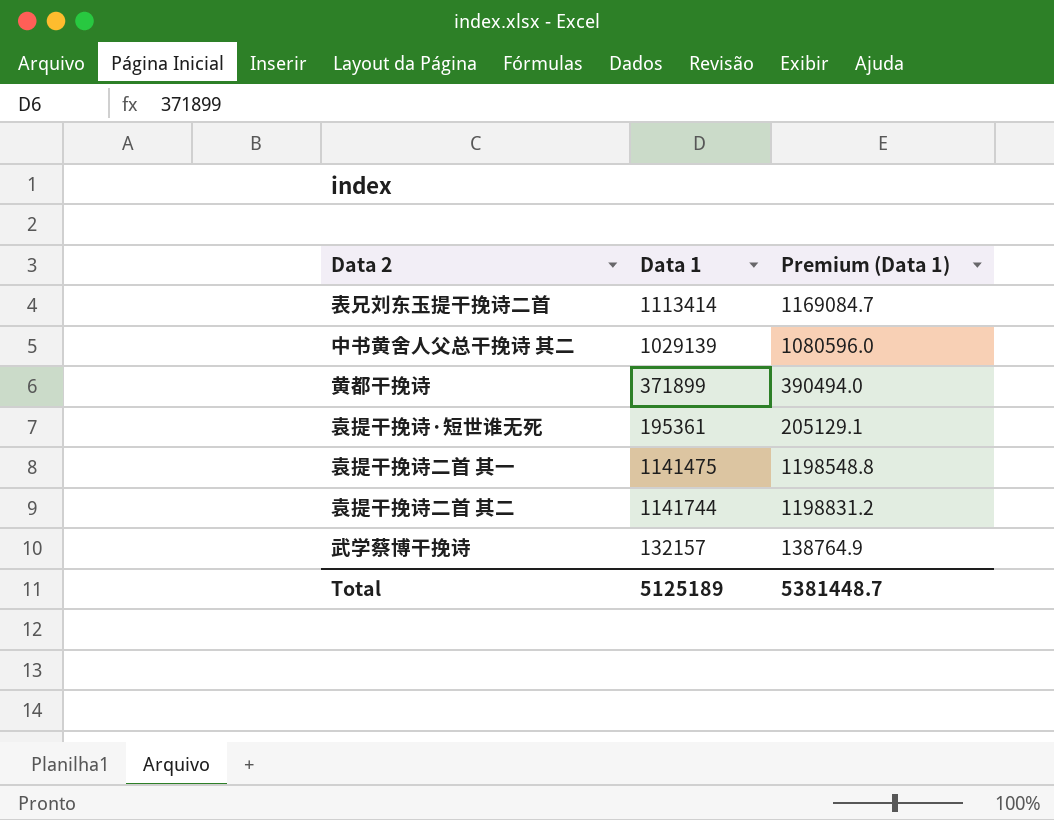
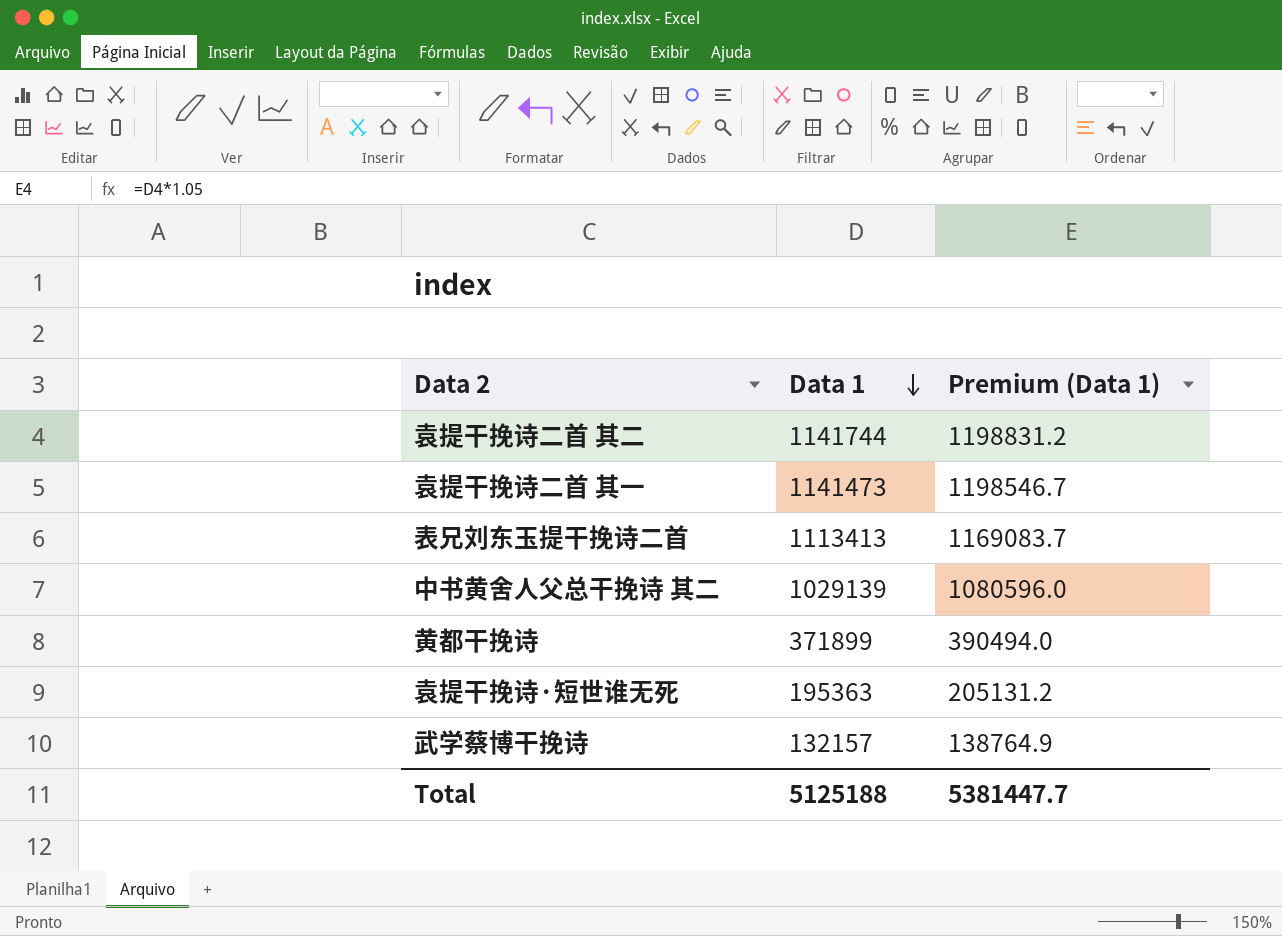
row order: none -> Data 1 descending
袁提干挽诗二首 其一 | Data 1: 1141475 -> 1141473
袁提干挽诗二首 其一 | Premium (Data 1): 1198548.8 -> 1198546.7
表兄刘东玉提干挽诗二首 | Data 1: 1113414 -> 1113413
表兄刘东玉提干挽诗二首 | Premium (Data 1): 1169084.7 -> 1169083.7
袁提干挽诗·短世谁无死 | Data 1: 195361 -> 195363
袁提干挽诗·短世谁无死 | Premium (Data 1): 205129.1 -> 205131.2
Total | Data 1: 5125189 -> 5125188
Total | Premium (Data 1): 5381448.7 -> 5381447.7

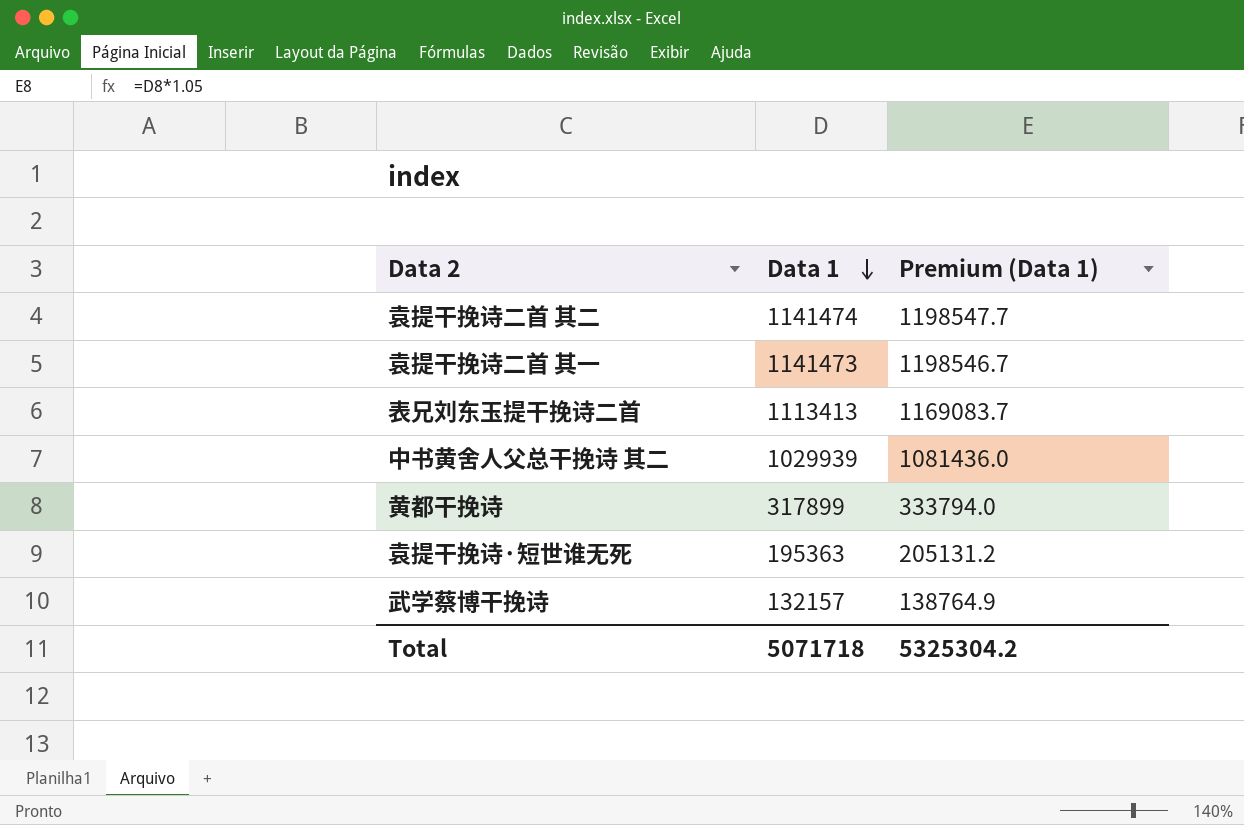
袁提干挽诗二首 其二 | Data 1: 1141744 -> 1141474
袁提干挽诗二首 其二 | Premium (Data 1): 1198831.2 -> 1198547.7
中书黄舍人父总干挽诗 其二 | Data 1: 1029139 -> 1029939
中书黄舍人父总干挽诗 其二 | Premium (Data 1): 1080596.0 -> 1081436.0
黄都干挽诗 | Data 1: 371899 -> 317899
黄都干挽诗 | Premium (Data 1): 390494.0 -> 333794.0
Total | Data 1: 5125188 -> 5071718
Total | Premium (Data 1): 5381447.7 -> 5325304.2

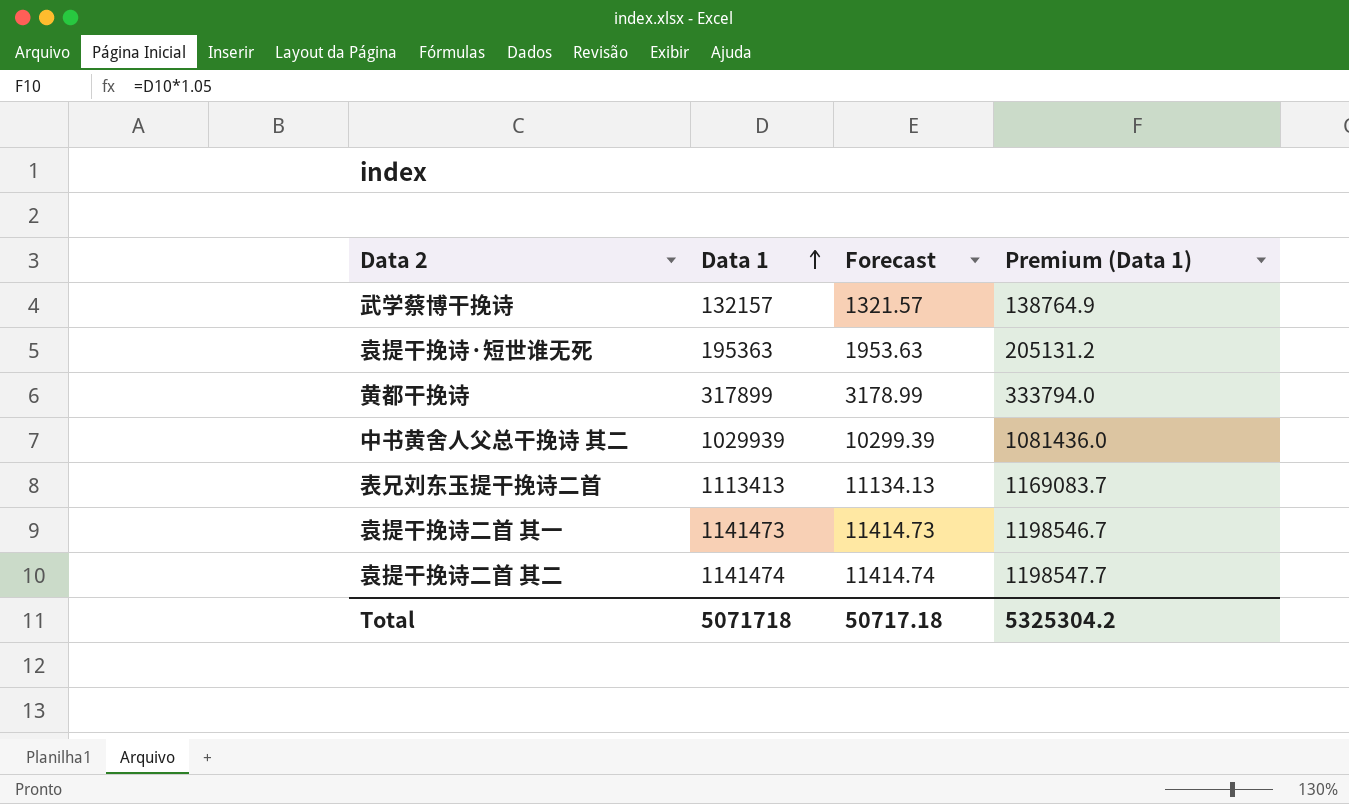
row order: Data 1 descending -> Data 1 ascending
column Forecast | formula: none -> [Data 1] * 0.01

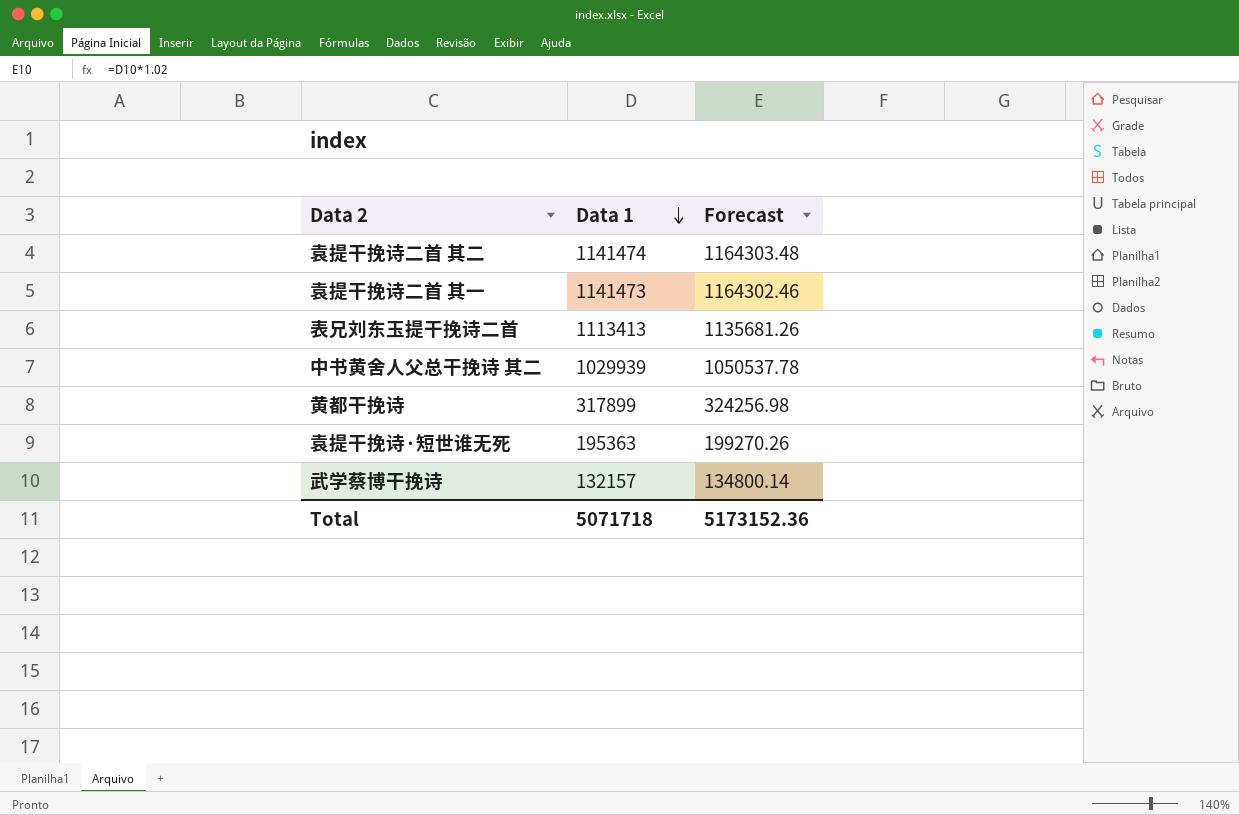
row order: Data 1 ascending -> Data 1 descending
column Premium (Data 1) | formula: [Data 1] * 1.05 -> none
column Forecast | formula: [Data 1] * 0.01 -> [Data 1] * 1.02
Total | Forecast: 50717.18 -> 5173152.36

